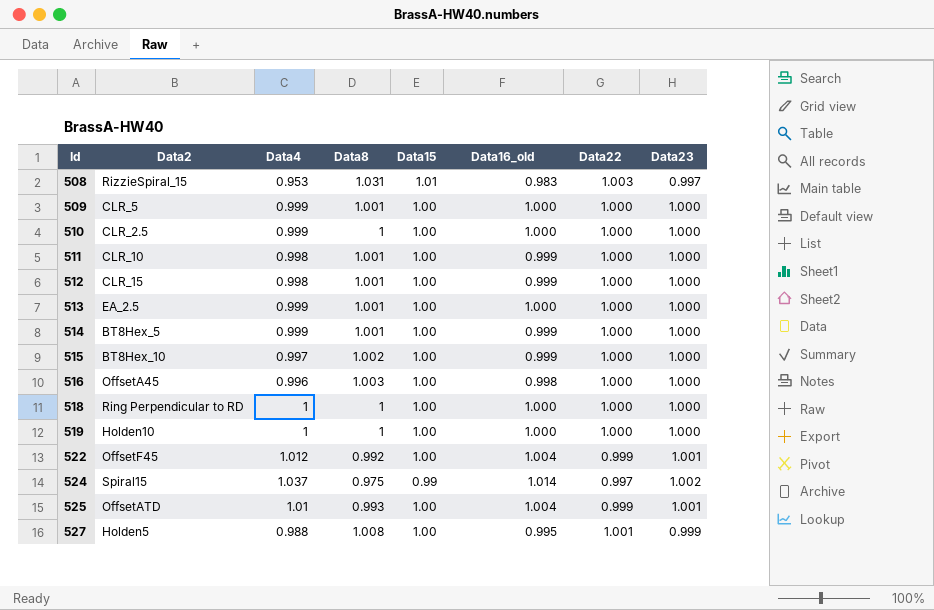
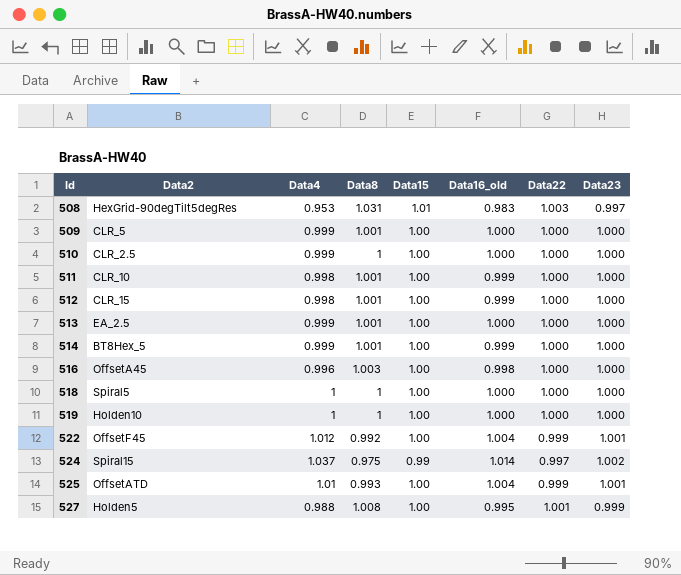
row 515: BT8Hex_10 | 0.997 | 1.002 | 1.00 | 0.999 | 1.000 | 1.000 -> none
508 | Data2: RizzieSpiral_15 -> HexGrid-90degTilt5degRes
518 | Data2: Ring Perpendicular to RD -> Spiral5

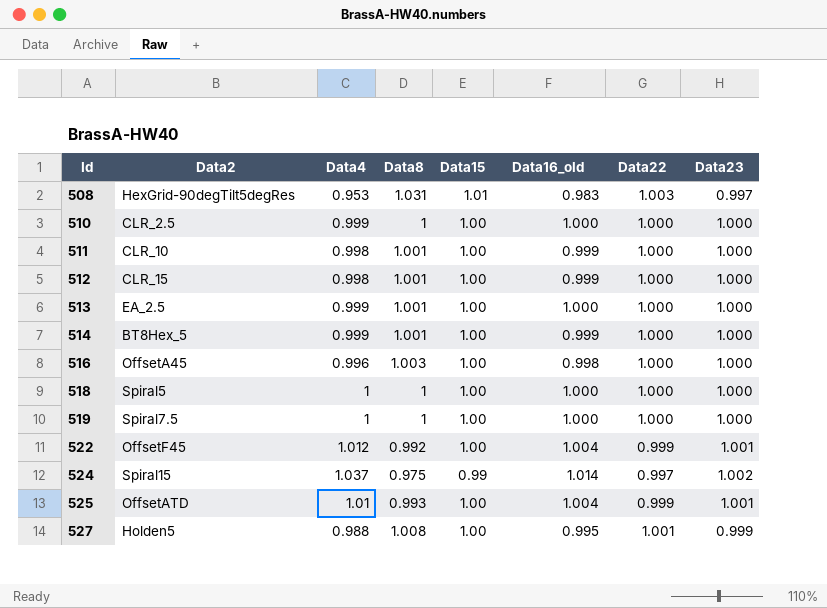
row 509: CLR_5 | 0.999 | 1.001 | 1.00 | 1.000 | 1.000 | 1.000 -> none
519 | Data2: Holden10 -> Spiral7.5

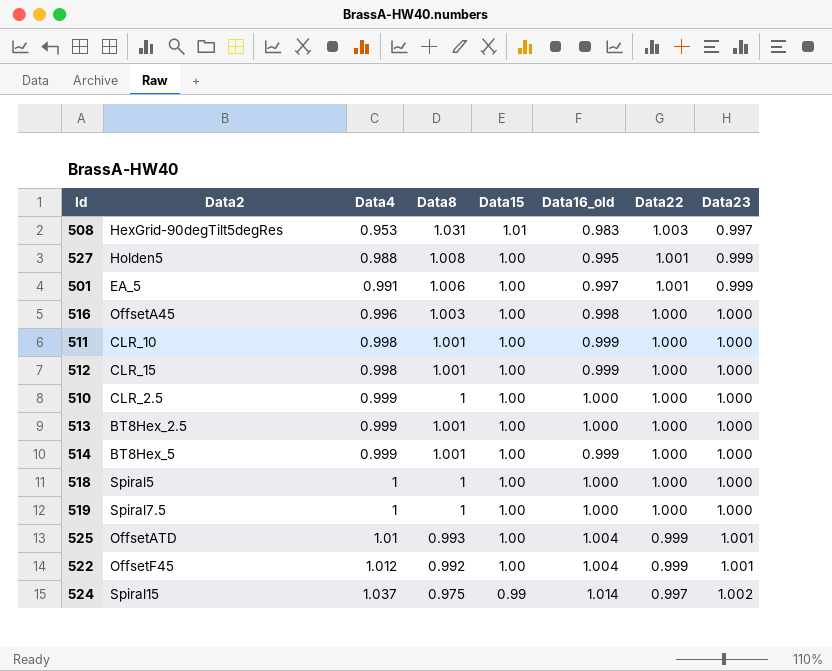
row order: Id ascending -> Data4 ascending
row 501: none -> EA_5 | 0.991 | 1.006 | 1.00 | 0.997 | 1.001 | 0.999
513 | Data2: EA_2.5 -> BT8Hex_2.5

